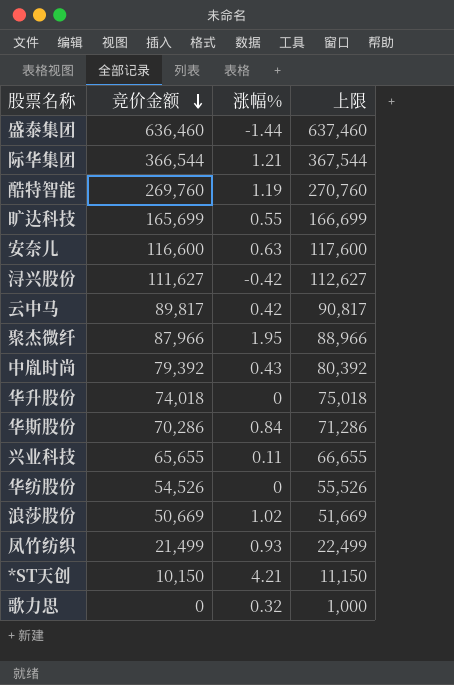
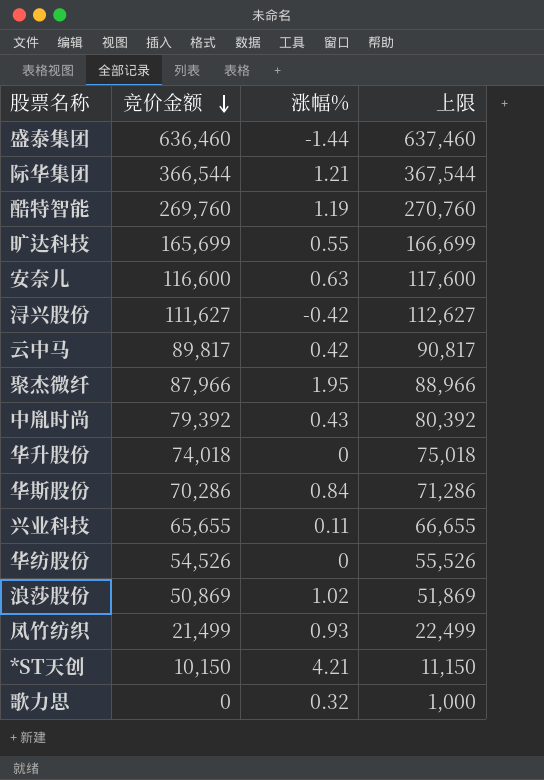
浪莎股份 | 竞价金额: 50,669 -> 50,869
浪莎股份 | 上限: 51,669 -> 51,869

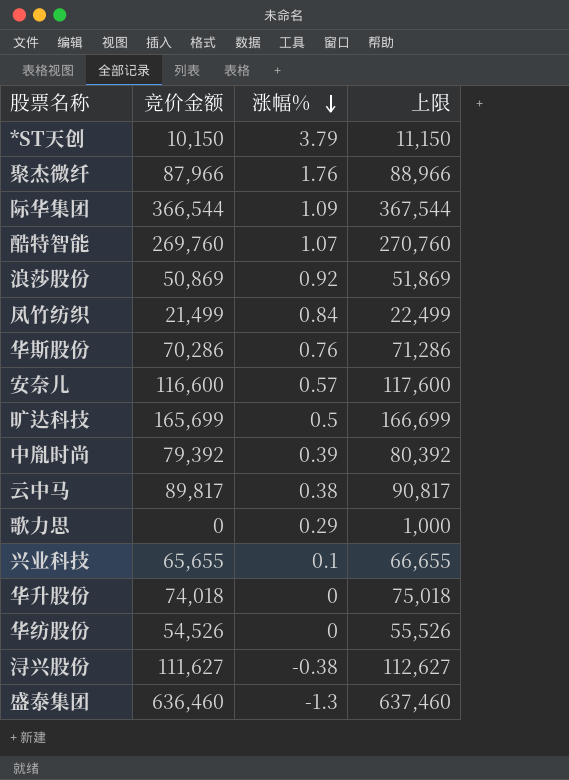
row order: 竞价金额 descending -> 涨幅% descending
*ST天创 | 涨幅%: 4.21 -> 3.79
聚杰微纤 | 涨幅%: 1.95 -> 1.76
际华集团 | 涨幅%: 1.21 -> 1.09
酷特智能 | 涨幅%: 1.19 -> 1.07
浪莎股份 | 涨幅%: 1.02 -> 0.92
凤竹纺织 | 涨幅%: 0.93 -> 0.84
华斯股份 | 涨幅%: 0.84 -> 0.76
安奈儿 | 涨幅%: 0.63 -> 0.57
旷达科技 | 涨幅%: 0.55 -> 0.5
中胤时尚 | 涨幅%: 0.43 -> 0.39
云中马 | 涨幅%: 0.42 -> 0.38
歌力思 | 涨幅%: 0.32 -> 0.29
兴业科技 | 涨幅%: 0.11 -> 0.1
浔兴股份 | 涨幅%: -0.42 -> -0.38
盛泰集团 | 涨幅%: -1.44 -> -1.3

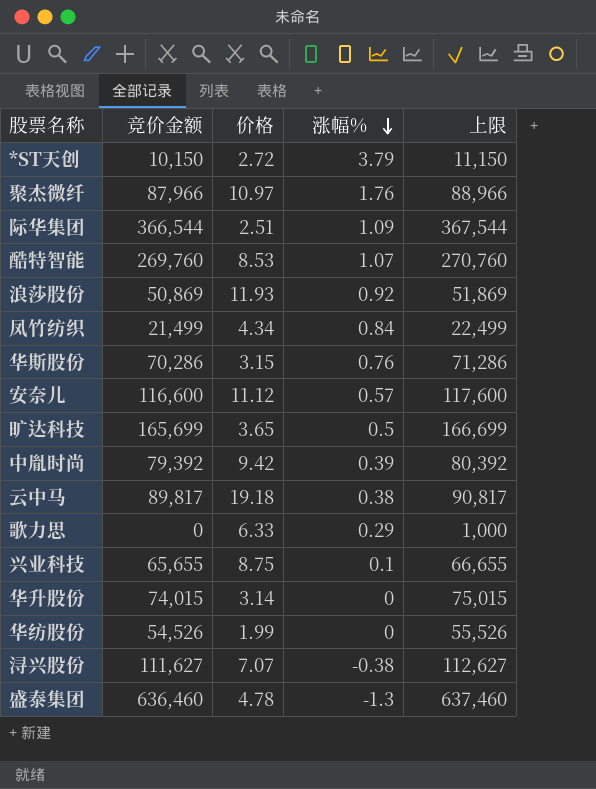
column 价格 | position: none -> 3
华升股份 | 竞价金额: 74,018 -> 74,015
华升股份 | 上限: 75,018 -> 75,015

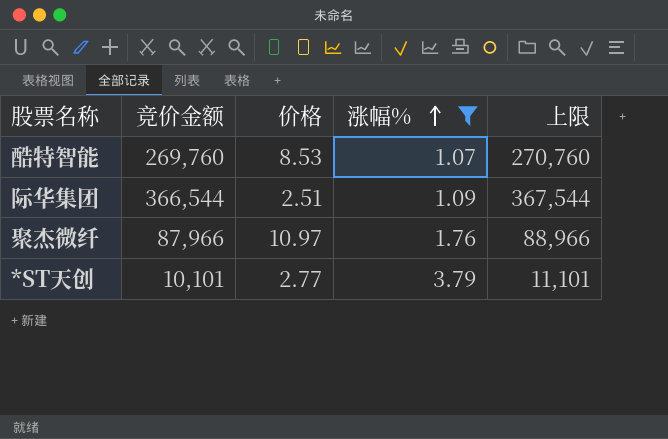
filter: none -> 涨幅% >= 1.07
row order: 涨幅% descending -> 涨幅% ascending
*ST天创 | 竞价金额: 10,150 -> 10,101
*ST天创 | 价格: 2.72 -> 2.77
*ST天创 | 上限: 11,150 -> 11,101

